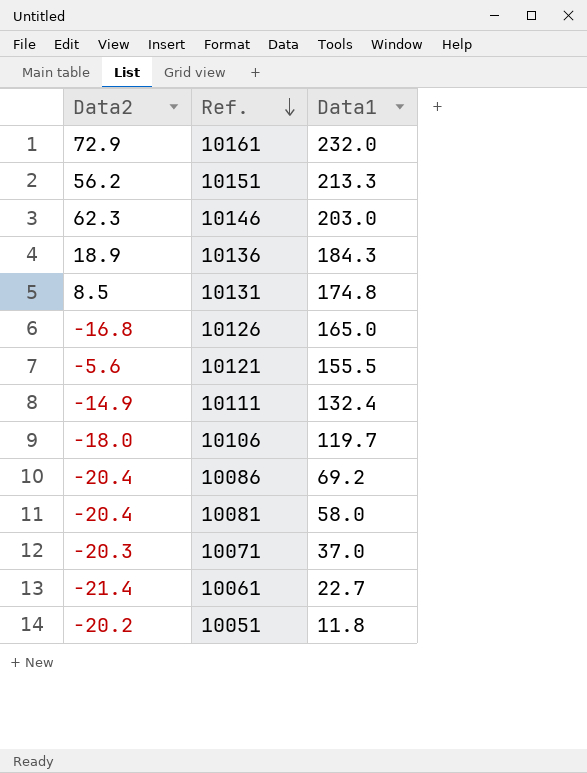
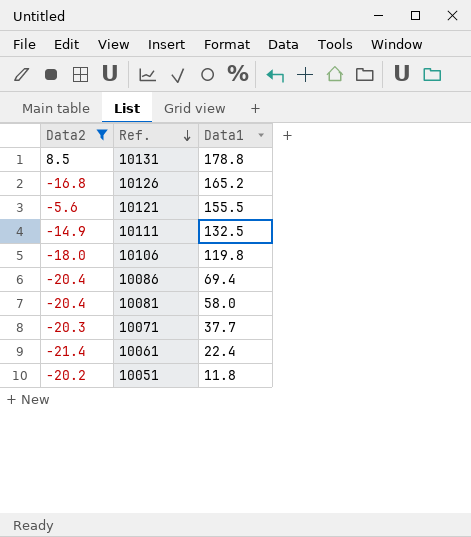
filter: none -> Data2 <= 8.5
10131 | Data1: 174.8 -> 178.8
10126 | Data1: 165.0 -> 165.2
10111 | Data1: 132.4 -> 132.5
10106 | Data1: 119.7 -> 119.8
10086 | Data1: 69.2 -> 69.4
10071 | Data1: 37.0 -> 37.7
10061 | Data1: 22.7 -> 22.4

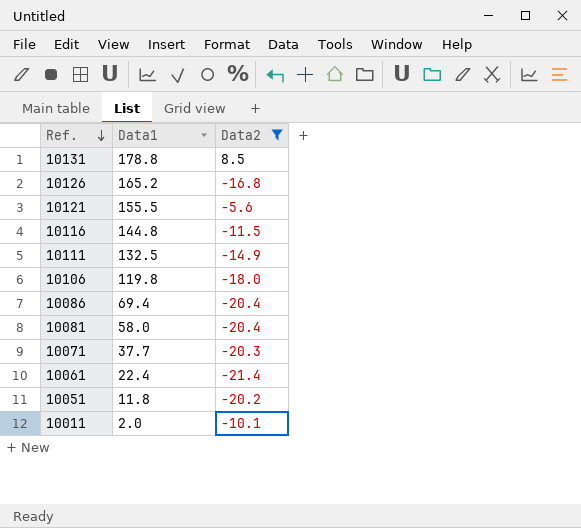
column Data2 | position: 1 -> 3
row 10116: none -> 144.8 | -11.5
row 10011: none -> 2.0 | -10.1

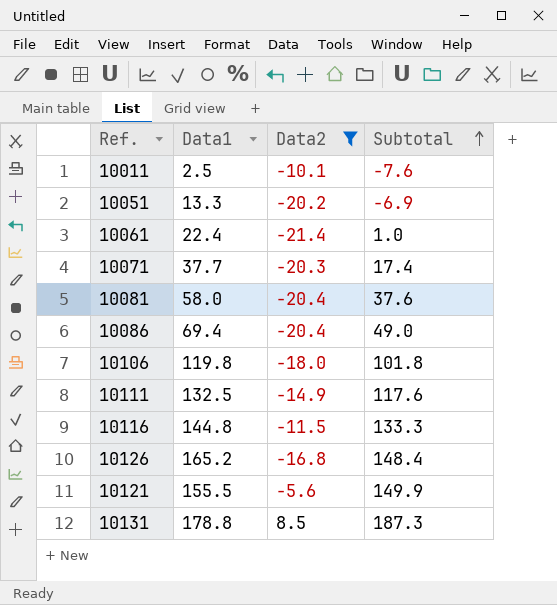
row order: Ref. descending -> Subtotal ascending
column Subtotal | formula: none -> [Data1] + [Data2]
10011 | Data1: 2.0 -> 2.5
10051 | Data1: 11.8 -> 13.3

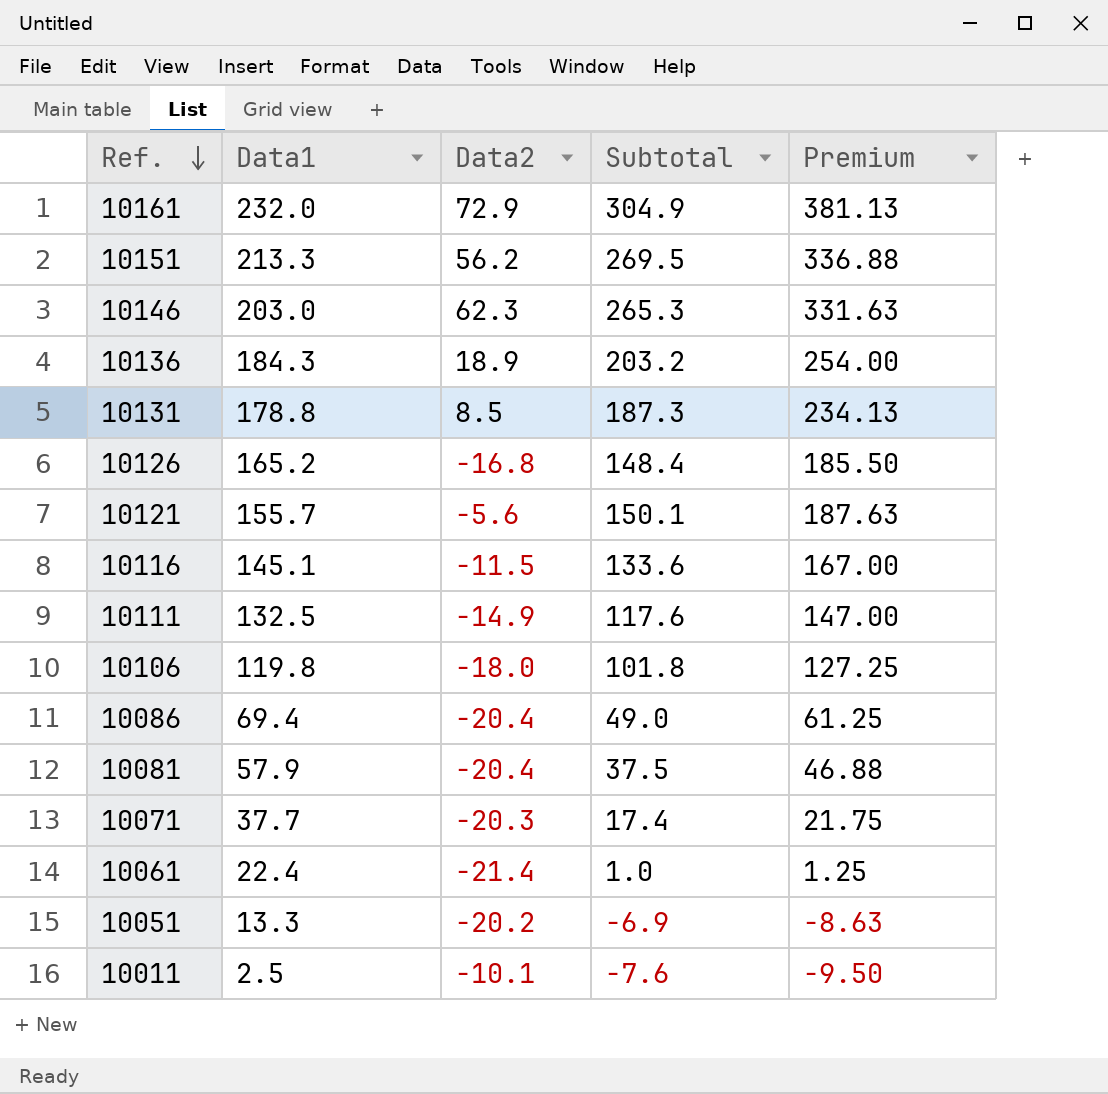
filter: Data2 <= 8.5 -> none
row order: Subtotal ascending -> Ref. descending
column Premium | formula: none -> [Subtotal] * 1.25
10121 | Data1: 155.5 -> 155.7
10121 | Subtotal: 149.9 -> 150.1
10116 | Data1: 144.8 -> 145.1
10116 | Subtotal: 133.3 -> 133.6
10081 | Data1: 58.0 -> 57.9
10081 | Subtotal: 37.6 -> 37.5

